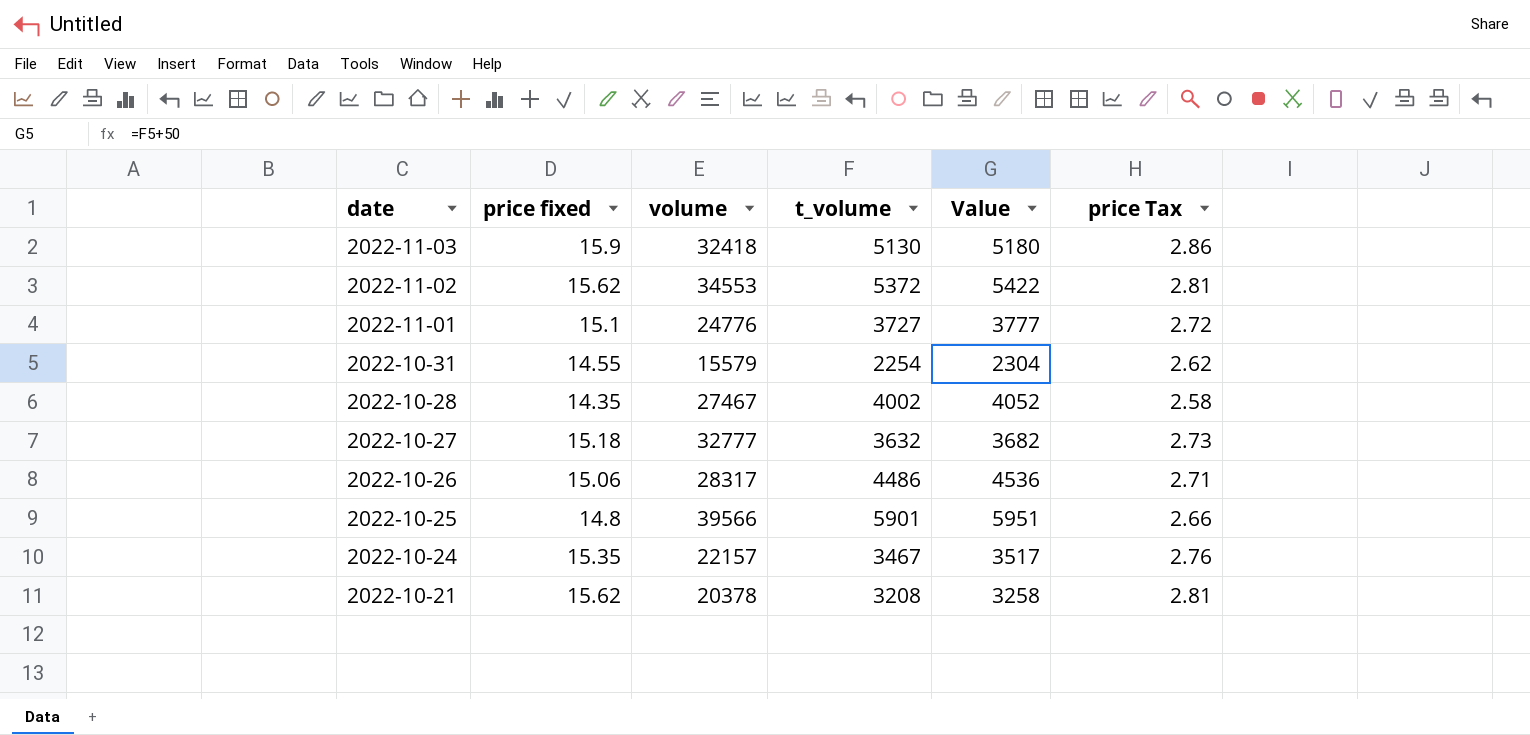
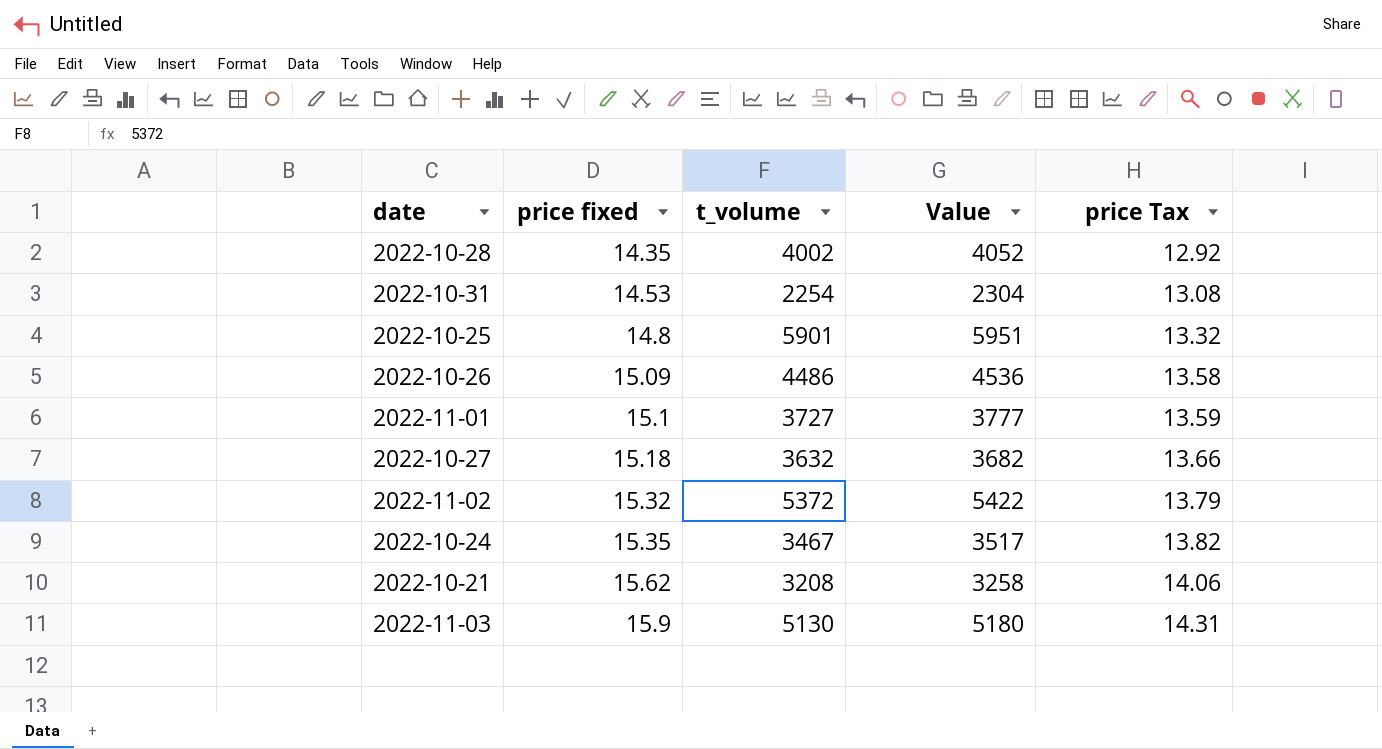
row order: date descending -> price fixed ascending
column volume | position: 3 -> none
column price Tax | formula: [price fixed] * 0.18 -> [price fixed] * 0.9
2022-10-31 | price fixed: 14.55 -> 14.53
2022-10-26 | price fixed: 15.06 -> 15.09
2022-11-02 | price fixed: 15.62 -> 15.32

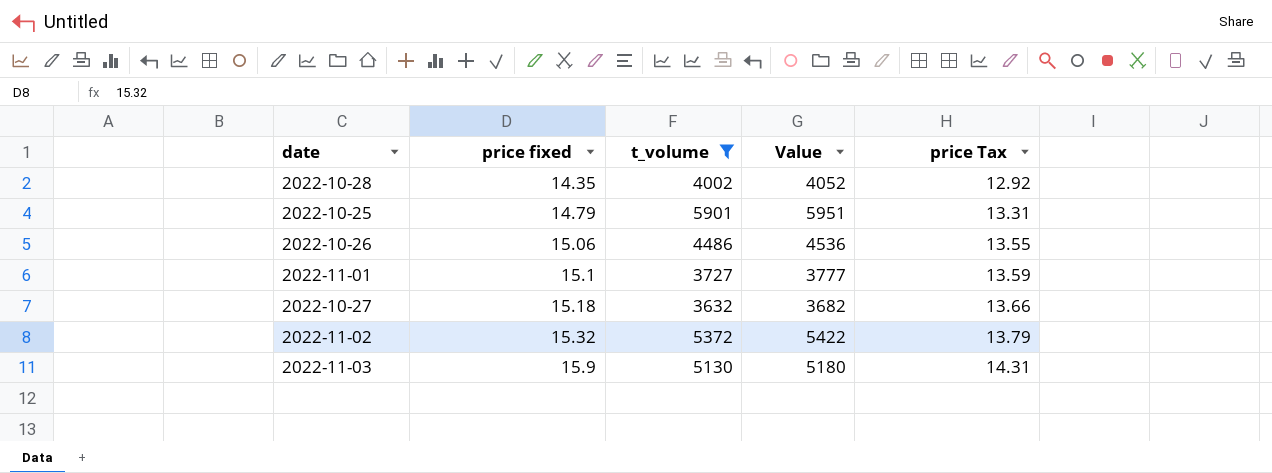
filter: none -> t_volume >= 3632
2022-10-25 | price fixed: 14.8 -> 14.79
2022-10-25 | price Tax: 13.32 -> 13.31
2022-10-26 | price fixed: 15.09 -> 15.06
2022-10-26 | price Tax: 13.58 -> 13.55

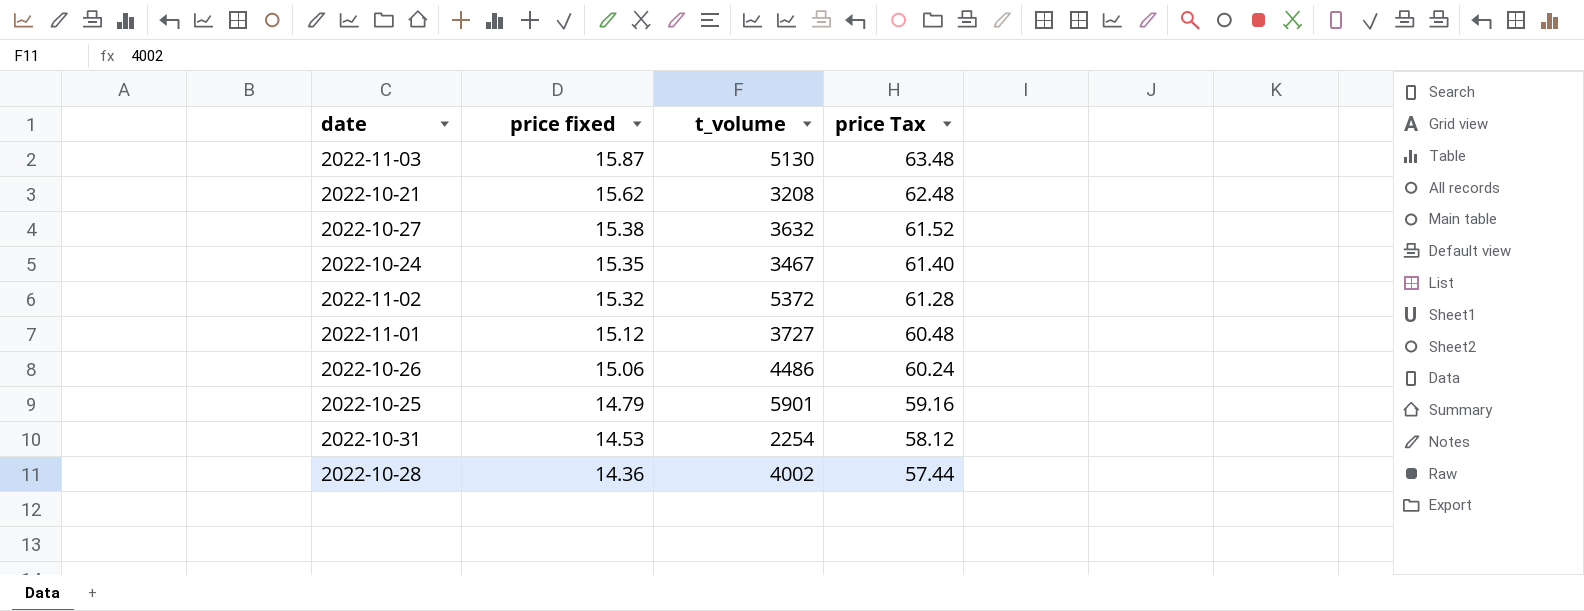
filter: t_volume >= 3632 -> none
row order: price fixed ascending -> price fixed descending
column Value | formula: [t_volume] + 50 -> none
column price Tax | formula: [price fixed] * 0.9 -> [price fixed] * 4
2022-11-03 | price fixed: 15.9 -> 15.87
2022-10-27 | price fixed: 15.18 -> 15.38
2022-11-01 | price fixed: 15.1 -> 15.12
2022-10-28 | price fixed: 14.35 -> 14.36

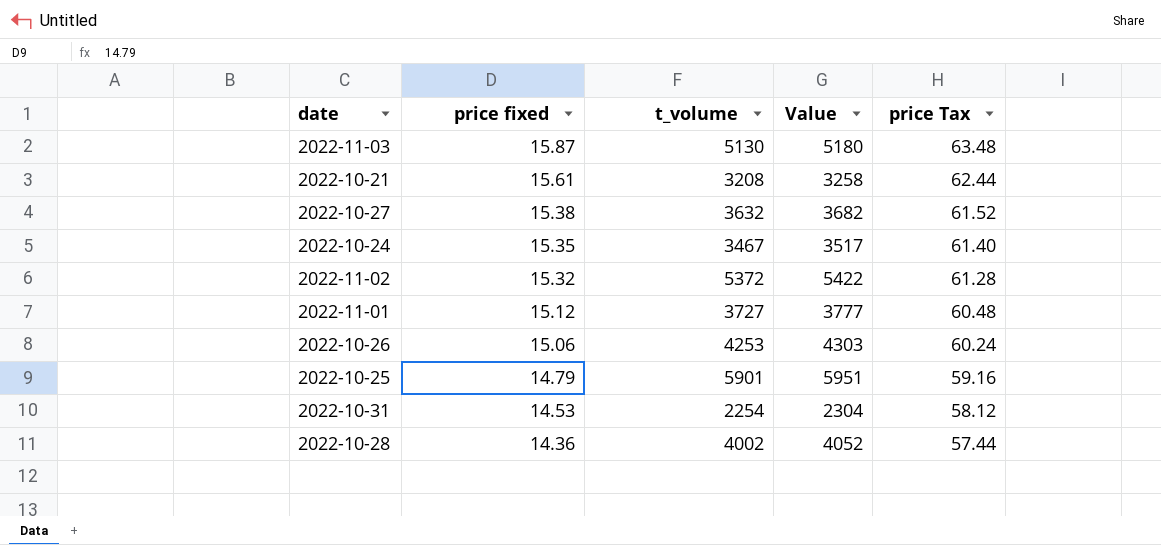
column Value | formula: none -> [t_volume] + 50
2022-10-21 | price fixed: 15.62 -> 15.61
2022-10-21 | price Tax: 62.48 -> 62.44
2022-10-26 | t_volume: 4486 -> 4253

